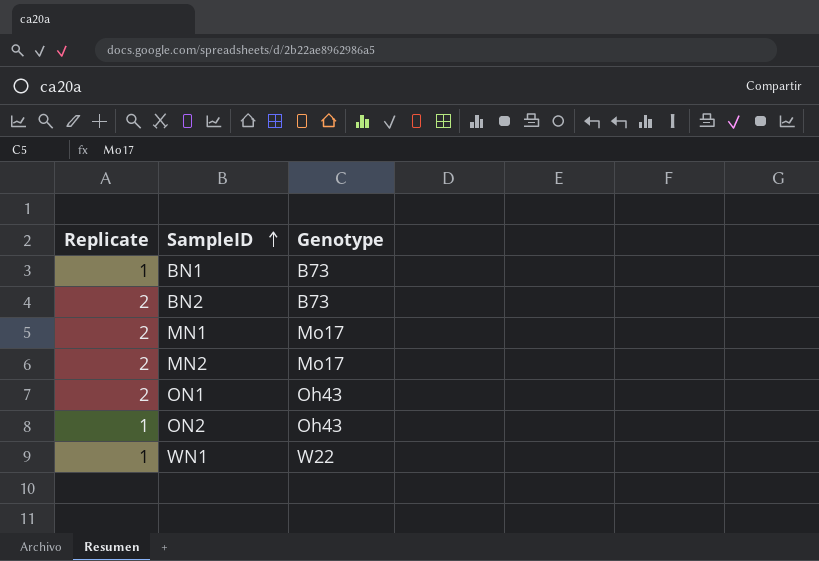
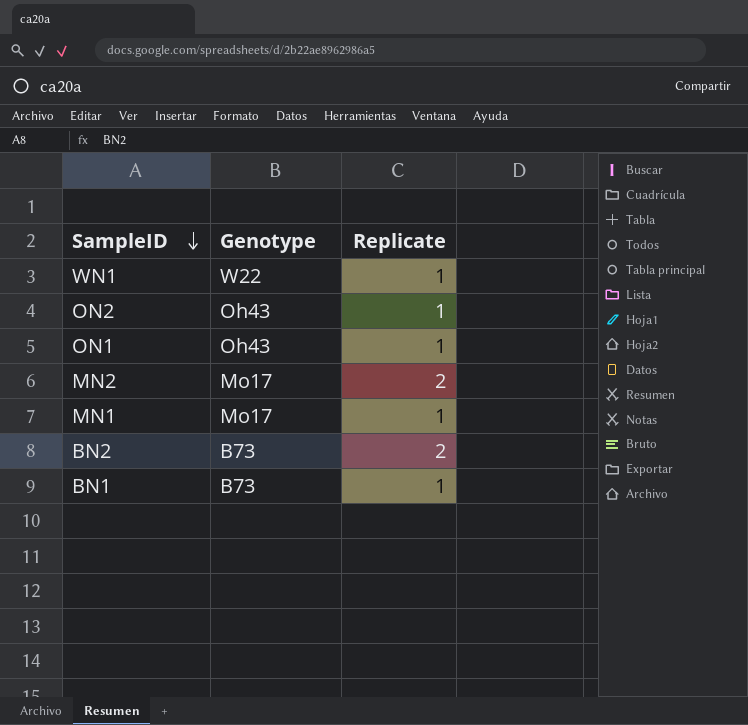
row order: SampleID ascending -> SampleID descending
column Replicate | position: 1 -> 3
ON1 | Replicate: 2 -> 1
MN1 | Replicate: 2 -> 1

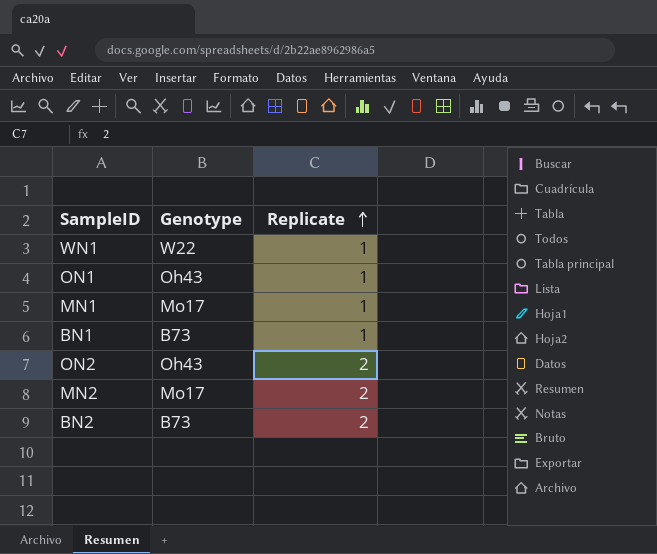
row order: SampleID descending -> Replicate ascending
ON2 | Replicate: 1 -> 2

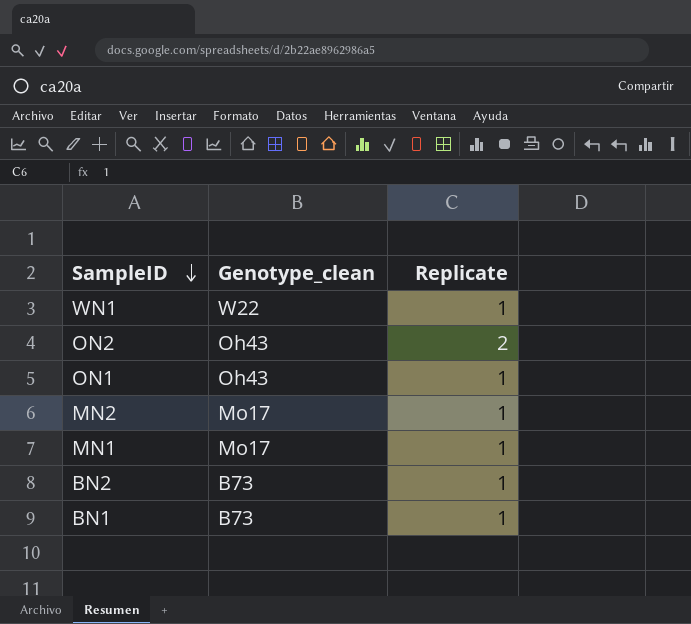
row order: Replicate ascending -> SampleID descending
column name: Genotype -> Genotype_clean
MN2 | Replicate: 2 -> 1
BN2 | Replicate: 2 -> 1

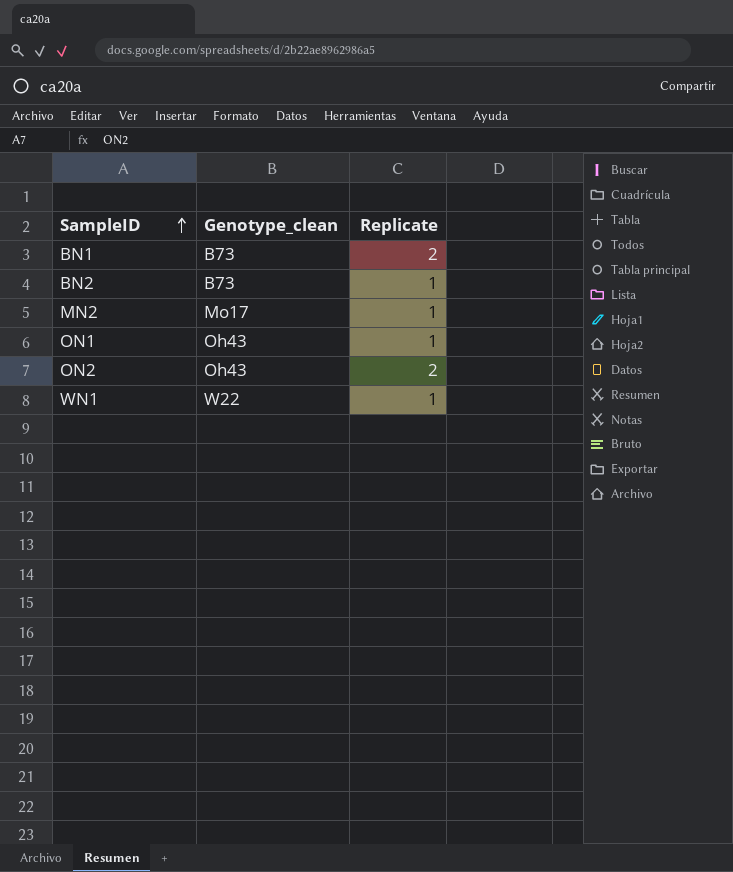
row order: SampleID descending -> SampleID ascending
row MN1: Mo17 | 1 -> none
BN1 | Replicate: 1 -> 2

